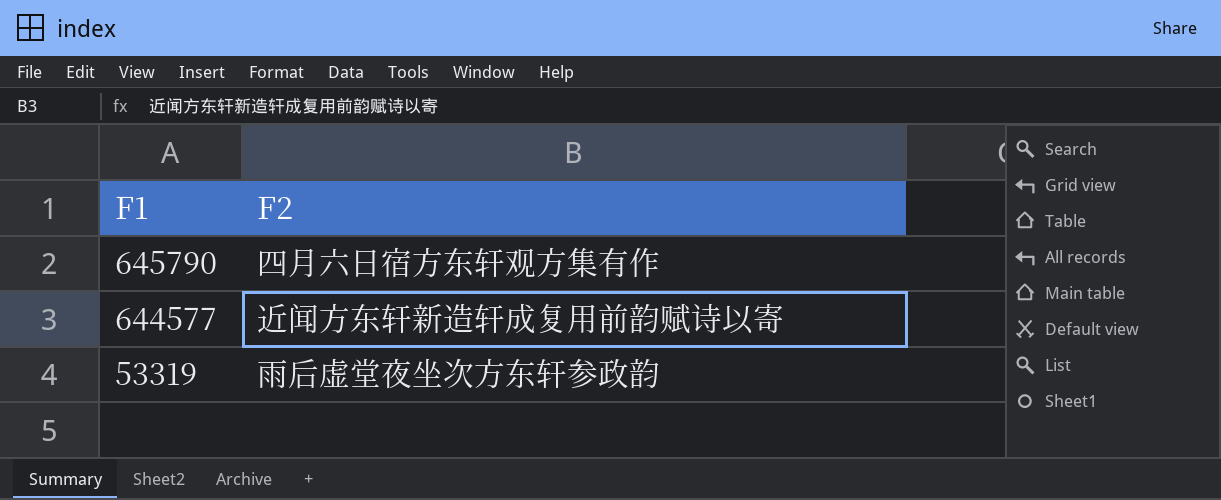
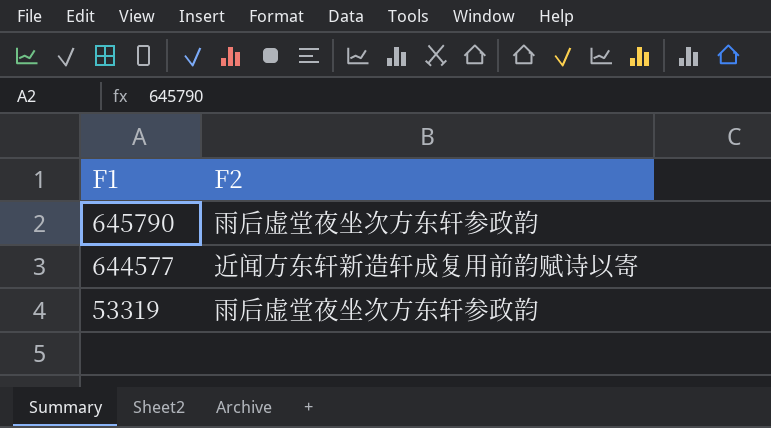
645790 | F2: 四月六日宿方东轩观方集有作 -> 雨后虚堂夜坐次方东轩参政韵

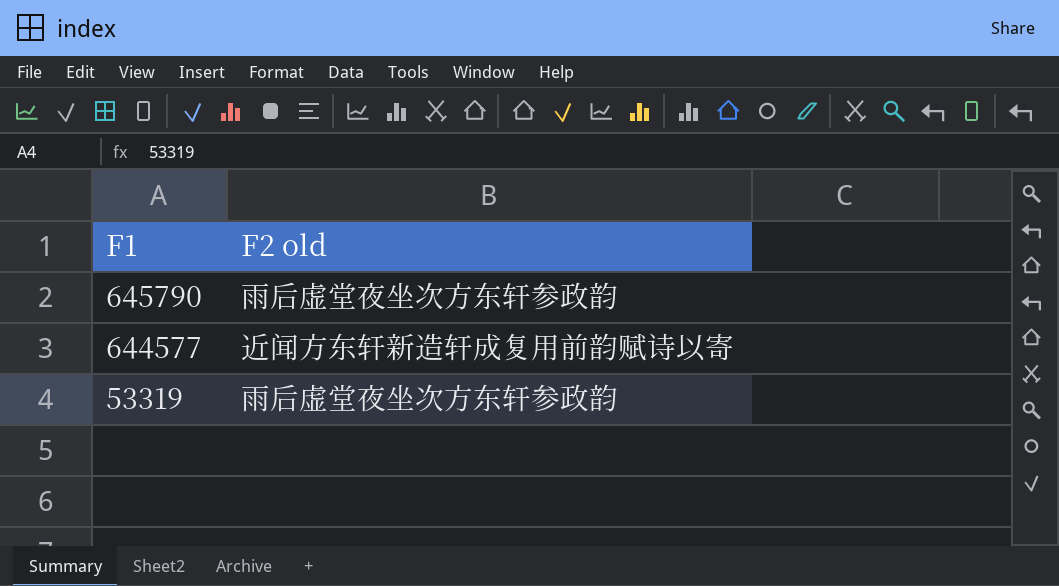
column name: F2 -> F2 old

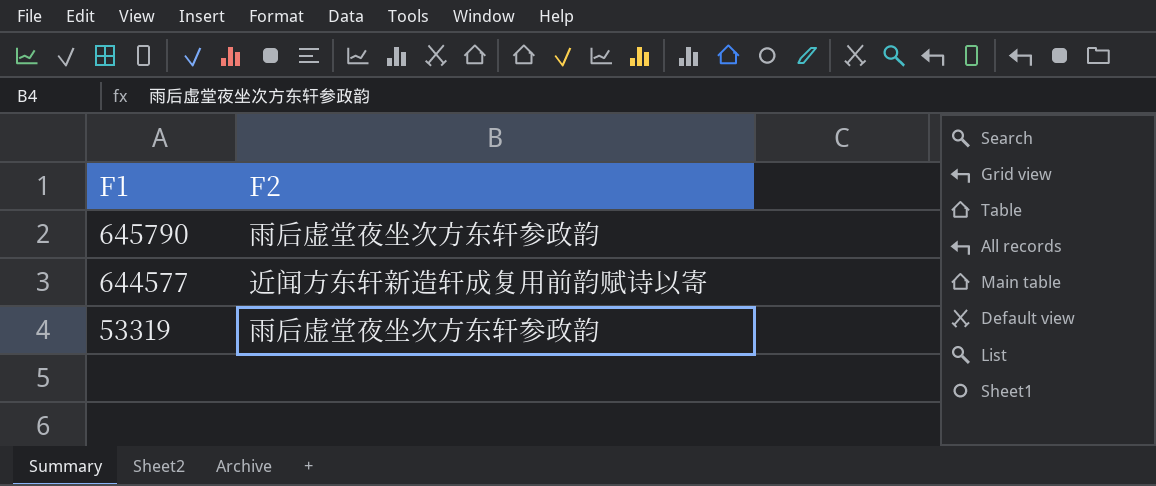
column name: F2 old -> F2

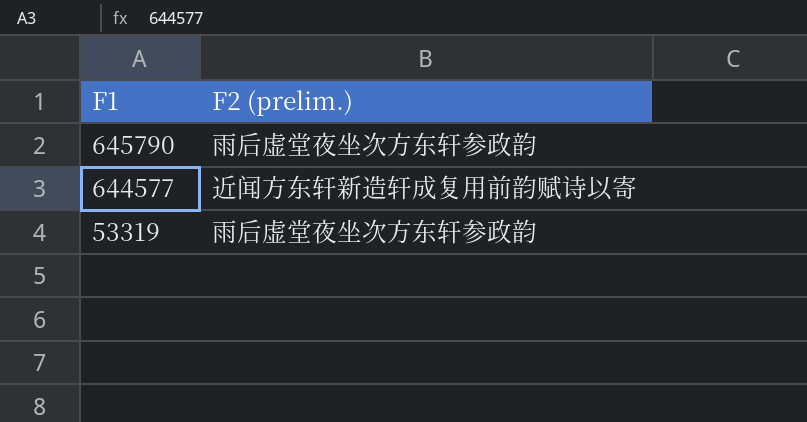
column name: F2 -> F2 (prelim.)

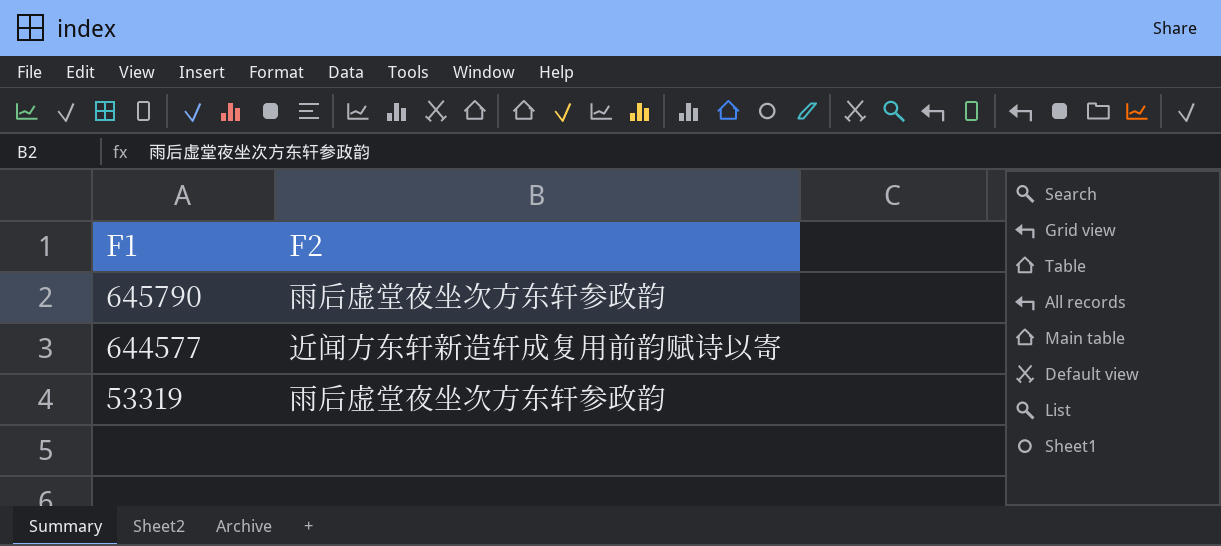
column name: F2 (prelim.) -> F2

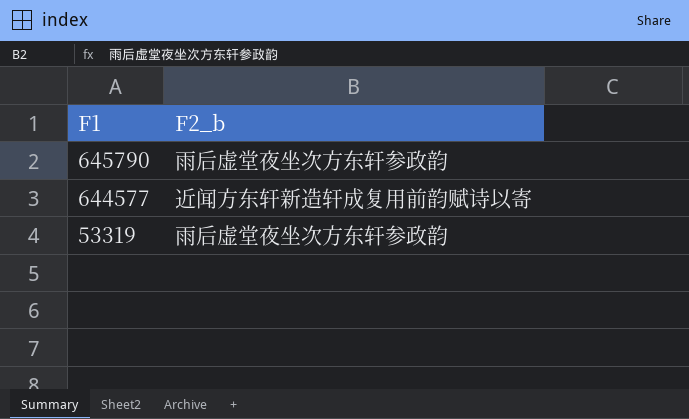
column name: F2 -> F2_b

